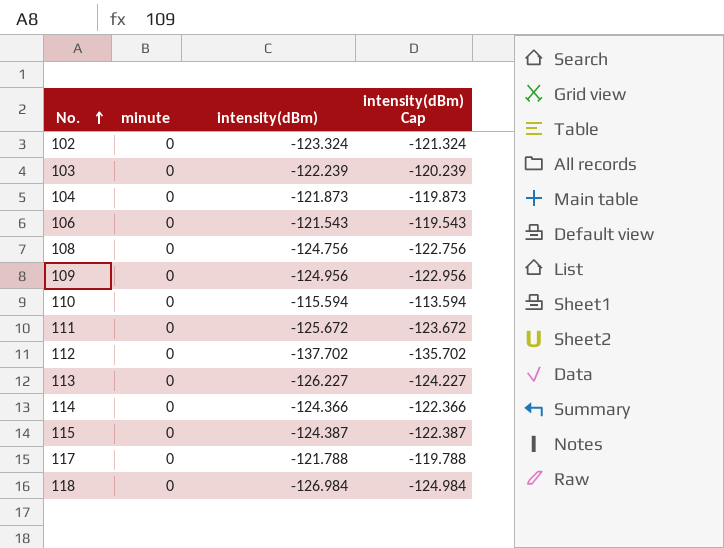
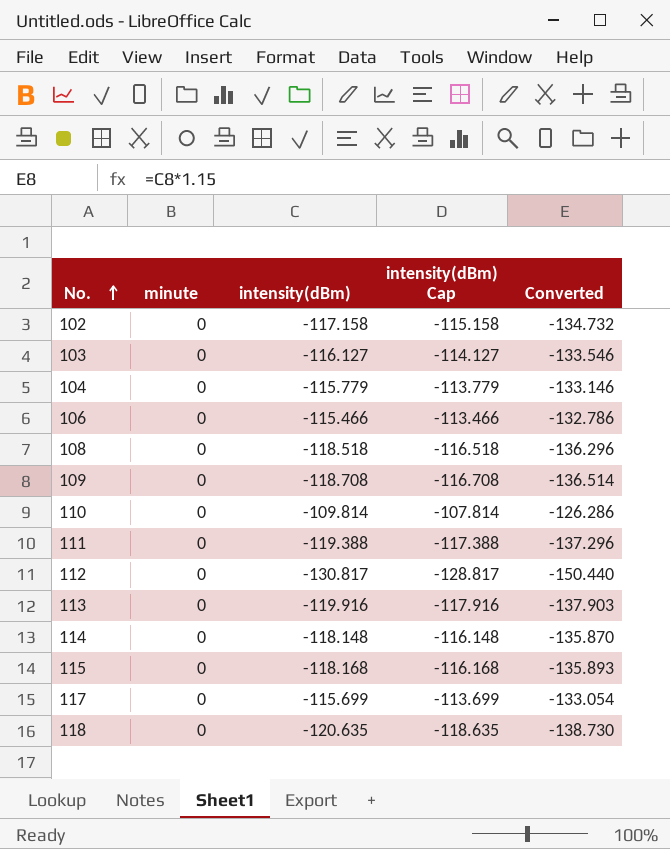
column Converted | formula: none -> [intensity(dBm)] * 1.15
102 | intensity(dBm): -123.324 -> -117.158
102 | intensity(dBm) Cap: -121.324 -> -115.158
103 | intensity(dBm): -122.239 -> -116.127
103 | intensity(dBm) Cap: -120.239 -> -114.127
104 | intensity(dBm): -121.873 -> -115.779
104 | intensity(dBm) Cap: -119.873 -> -113.779
106 | intensity(dBm): -121.543 -> -115.466
106 | intensity(dBm) Cap: -119.543 -> -113.466
108 | intensity(dBm): -124.756 -> -118.518
108 | intensity(dBm) Cap: -122.756 -> -116.518
109 | intensity(dBm): -124.956 -> -118.708
109 | intensity(dBm) Cap: -122.956 -> -116.708
110 | intensity(dBm): -115.594 -> -109.814
110 | intensity(dBm) Cap: -113.594 -> -107.814
111 | intensity(dBm): -125.672 -> -119.388
111 | intensity(dBm) Cap: -123.672 -> -117.388
112 | intensity(dBm): -137.702 -> -130.817
112 | intensity(dBm) Cap: -135.702 -> -128.817
113 | intensity(dBm): -126.227 -> -119.916
113 | intensity(dBm) Cap: -124.227 -> -117.916
114 | intensity(dBm): -124.366 -> -118.148
114 | intensity(dBm) Cap: -122.366 -> -116.148
115 | intensity(dBm): -124.387 -> -118.168
115 | intensity(dBm) Cap: -122.387 -> -116.168
117 | intensity(dBm): -121.788 -> -115.699
117 | intensity(dBm) Cap: -119.788 -> -113.699
118 | intensity(dBm): -126.984 -> -120.635
118 | intensity(dBm) Cap: -124.984 -> -118.635

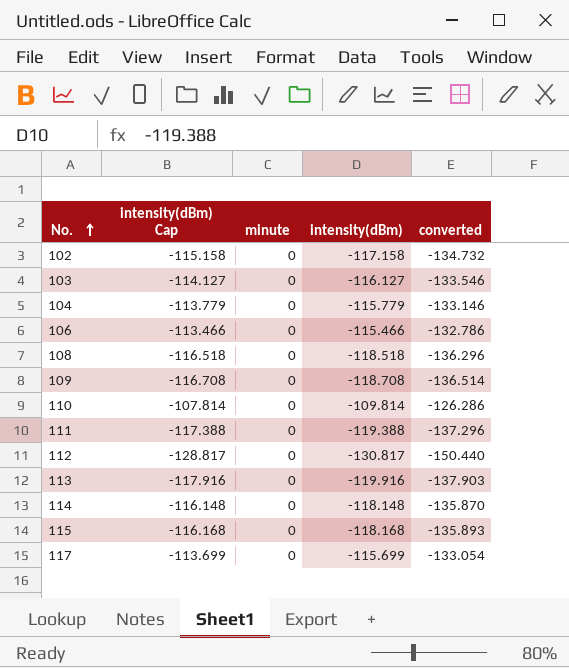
column intensity(dBm) Cap | position: 4 -> 2
column name: Converted -> converted
row 118: 0 | -120.635 | -118.635 | -138.730 -> none

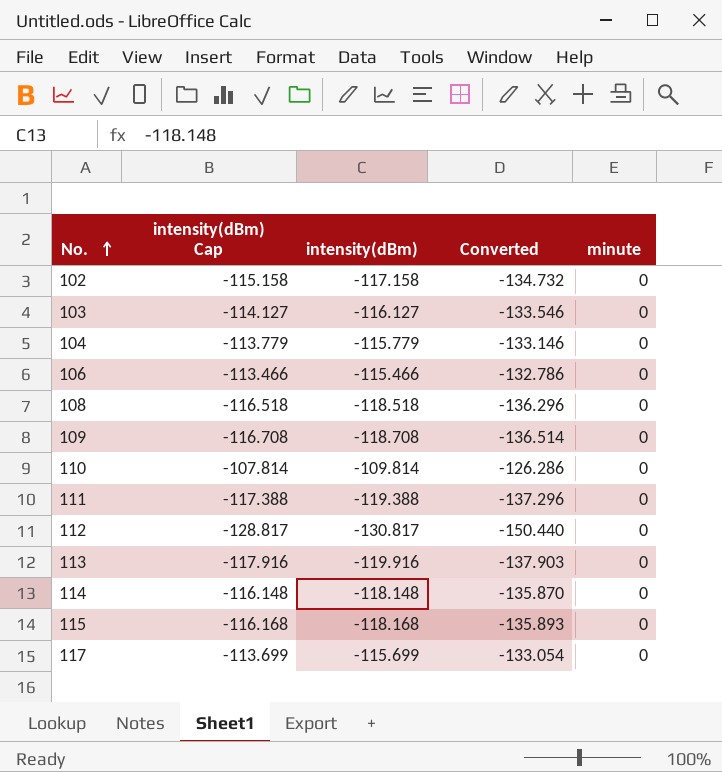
column name: converted -> Converted
column minute | position: 3 -> 5

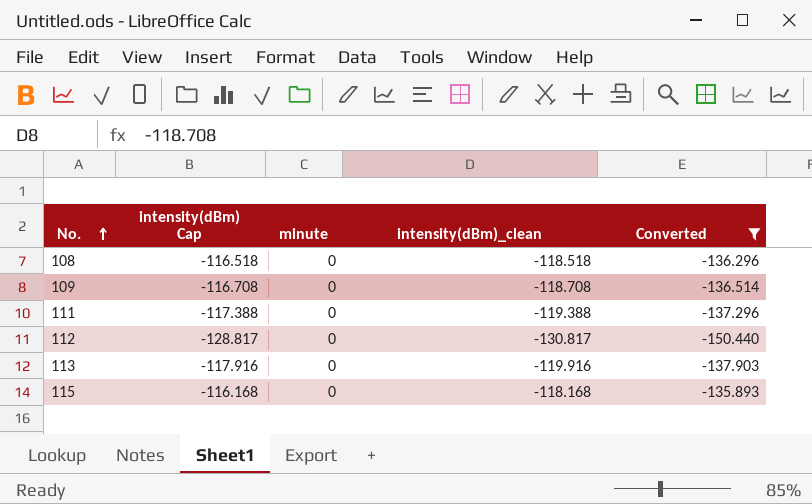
filter: none -> Converted <= -135.893
column minute | position: 5 -> 3
column name: intensity(dBm) -> intensity(dBm)_clean

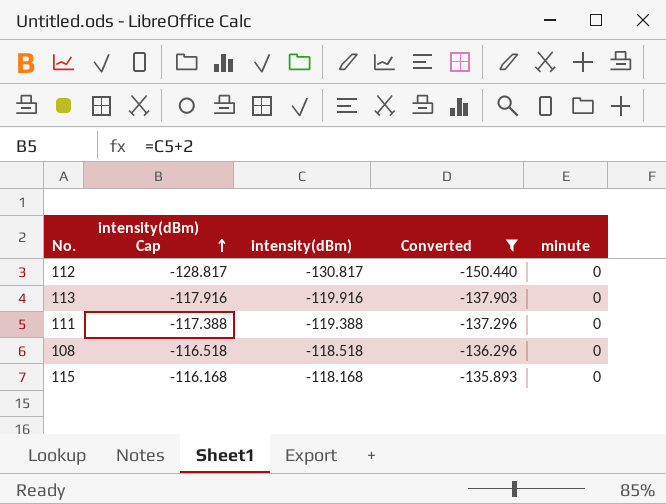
row order: No. ascending -> intensity(dBm) Cap ascending
column name: intensity(dBm)_clean -> intensity(dBm)
column minute | position: 3 -> 5
row 109: -116.708 | 0 | -118.708 | -136.514 -> none

